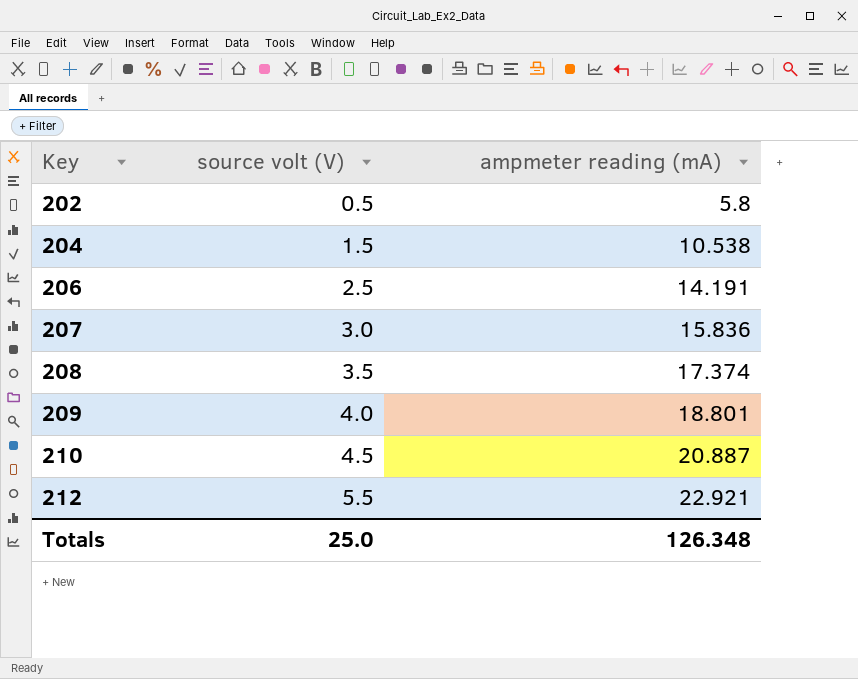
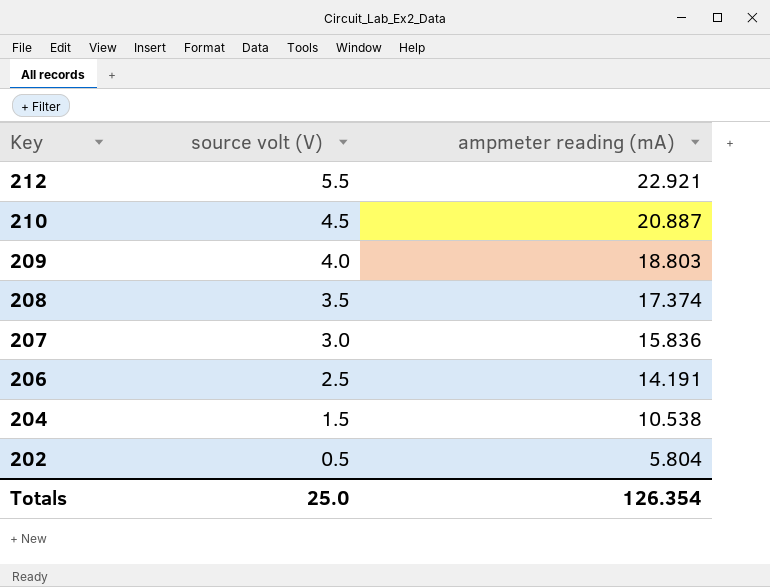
row order: Key ascending -> Key descending
209 | ampmeter reading (mA): 18.801 -> 18.803
202 | ampmeter reading (mA): 5.8 -> 5.804
Totals | ampmeter reading (mA): 126.348 -> 126.354

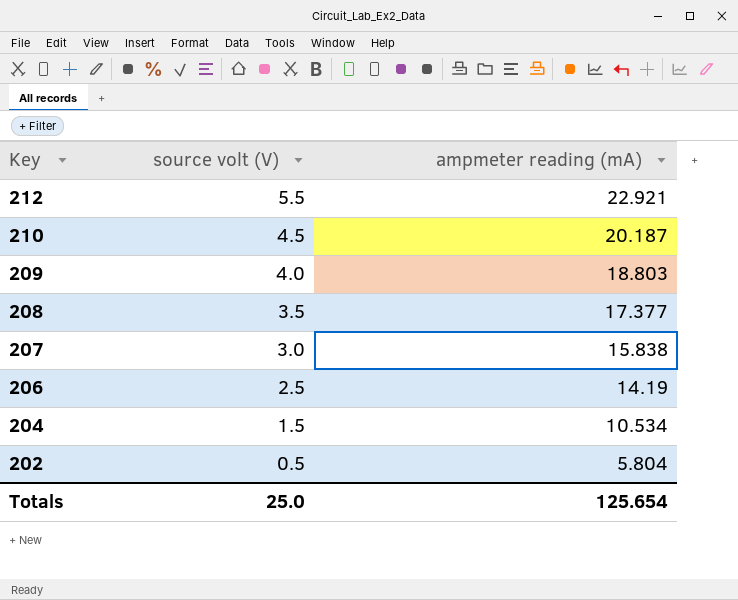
210 | ampmeter reading (mA): 20.887 -> 20.187
208 | ampmeter reading (mA): 17.374 -> 17.377
207 | ampmeter reading (mA): 15.836 -> 15.838
206 | ampmeter reading (mA): 14.191 -> 14.19
204 | ampmeter reading (mA): 10.538 -> 10.534
Totals | ampmeter reading (mA): 126.354 -> 125.654

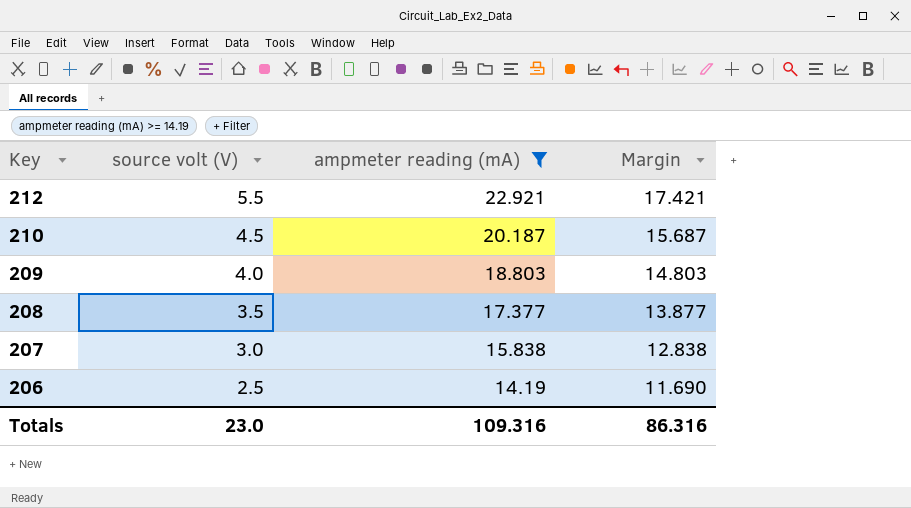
filter: none -> ampmeter reading (mA) >= 14.19
column Margin | formula: none -> [ampmeter reading (mA)] - [source volt (V)]
Totals | source volt (V): 25.0 -> 23.0
Totals | ampmeter reading (mA): 125.654 -> 109.316

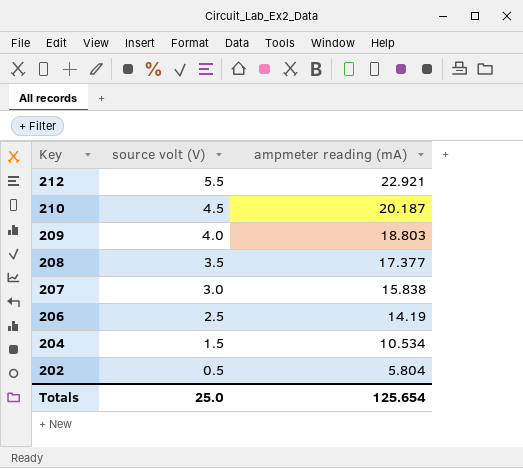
filter: ampmeter reading (mA) >= 14.19 -> none
column Margin | formula: [ampmeter reading (mA)] - [source volt (V)] -> none
Totals | source volt (V): 23.0 -> 25.0
Totals | ampmeter reading (mA): 109.316 -> 125.654

